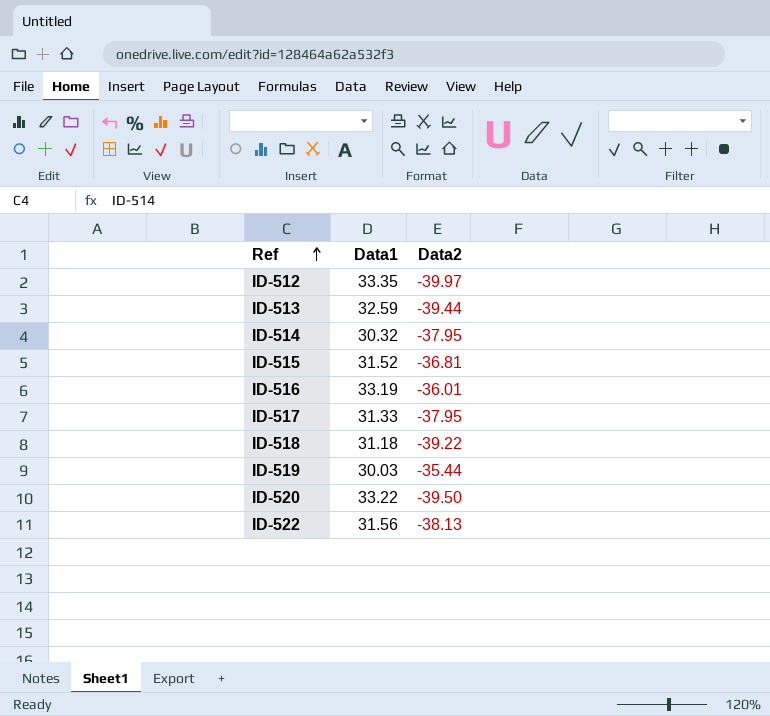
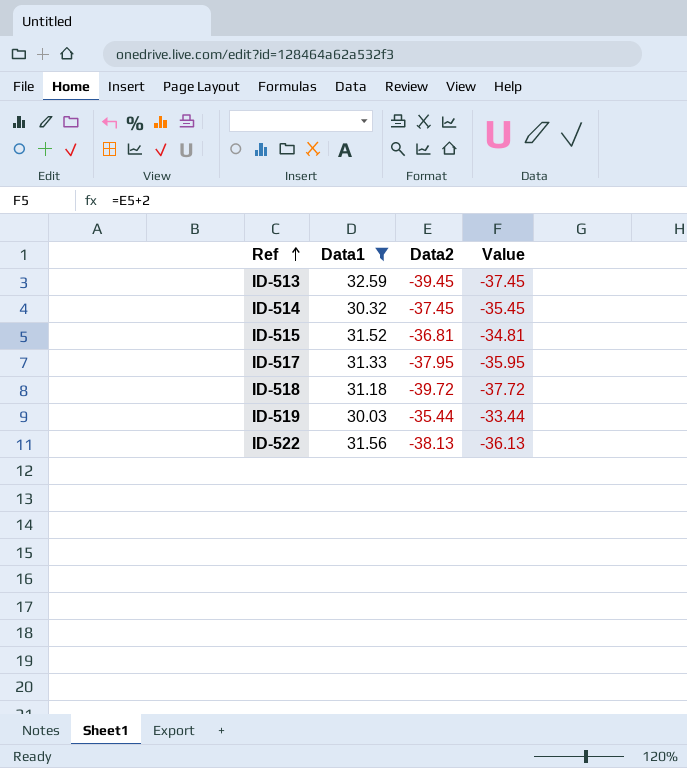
filter: none -> Data1 <= 32.59
column Value | formula: none -> [Data2] + 2
ID-513 | Data2: -39.44 -> -39.45
ID-514 | Data2: -37.95 -> -37.45
ID-518 | Data2: -39.22 -> -39.72

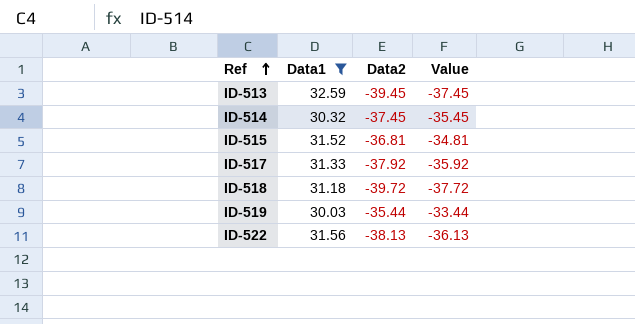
ID-517 | Data2: -37.95 -> -37.92
ID-517 | Value: -35.95 -> -35.92

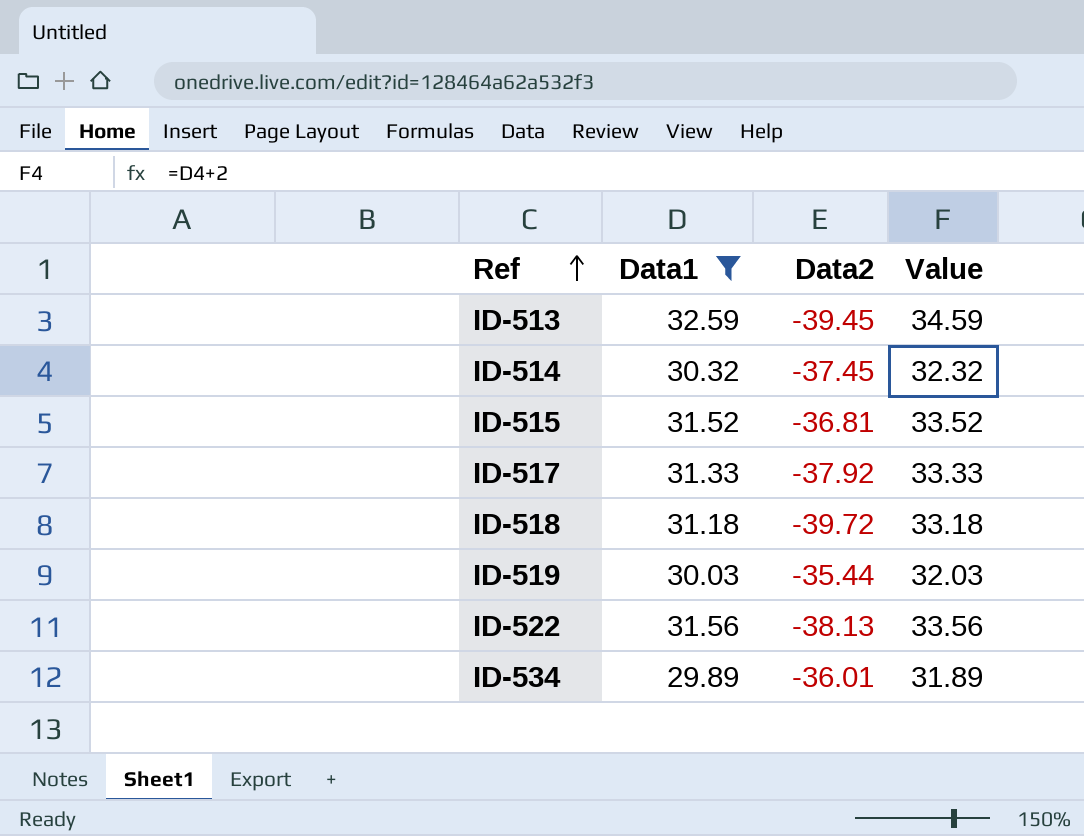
column Value | formula: [Data2] + 2 -> [Data1] + 2
row ID-534: none -> 29.89 | -36.01 | 31.89

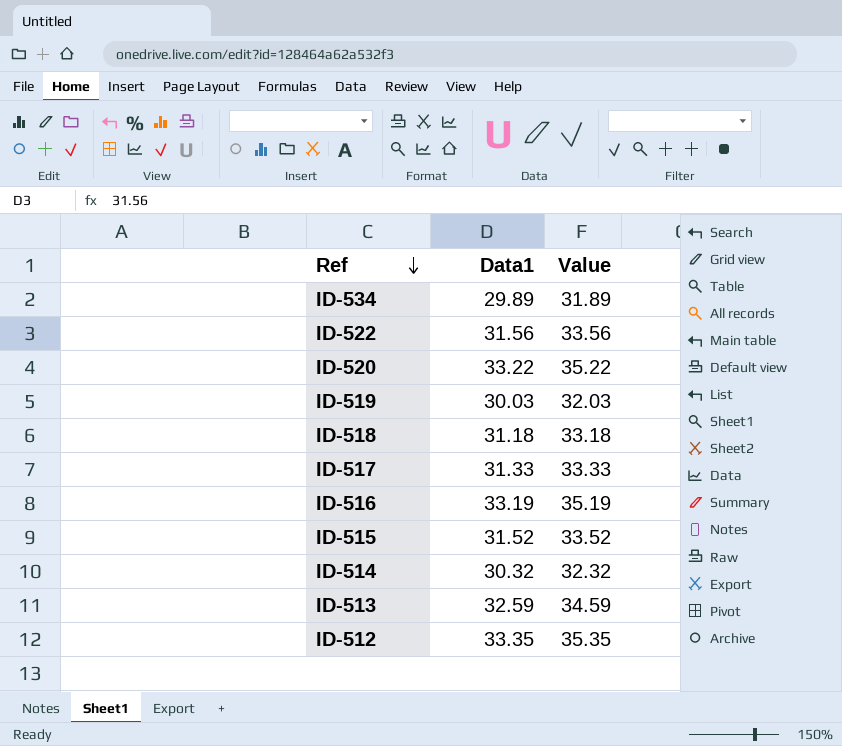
filter: Data1 <= 32.59 -> none
row order: Ref ascending -> Ref descending
column Data2 | position: 3 -> none

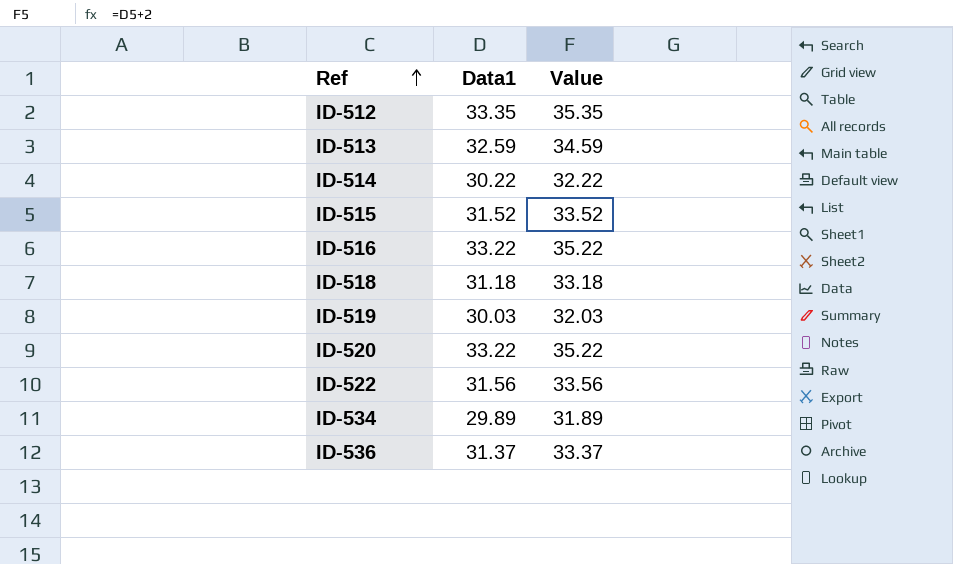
row order: Ref descending -> Ref ascending
row ID-517: 31.33 | 33.33 -> none
ID-514 | Data1: 30.32 -> 30.22
ID-514 | Value: 32.32 -> 32.22
ID-516 | Data1: 33.19 -> 33.22
ID-516 | Value: 35.19 -> 35.22
row ID-536: none -> 31.37 | 33.37

